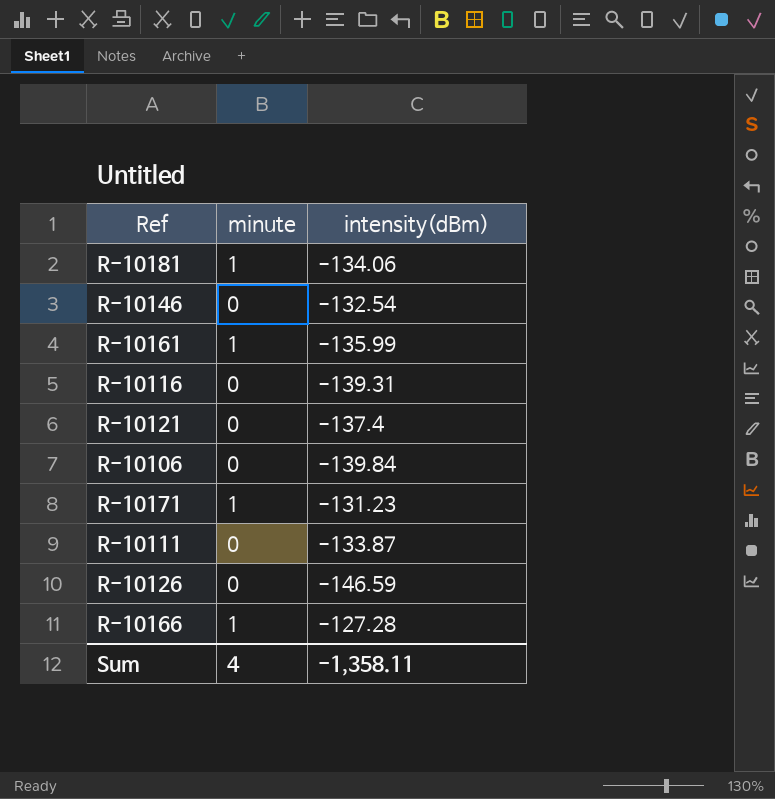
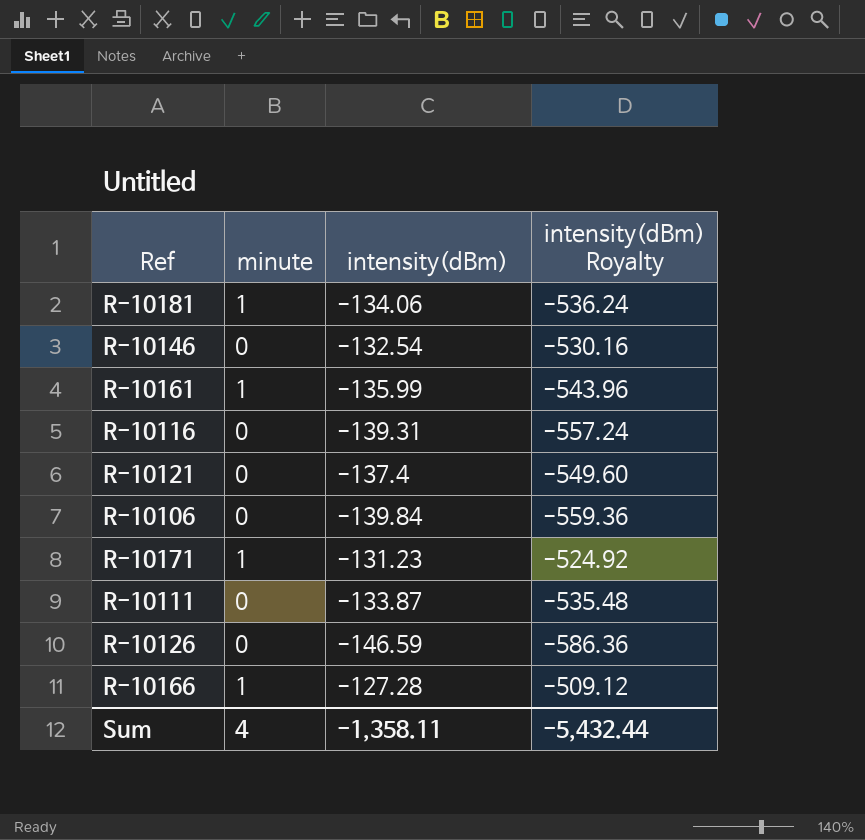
column intensity(dBm) Royalty | formula: none -> [intensity(dBm)] * 4

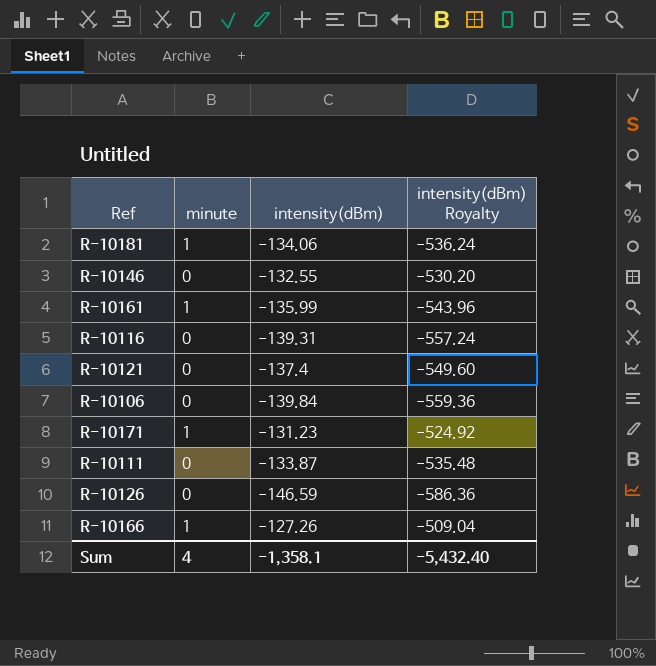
R-10146 | intensity(dBm): -132.54 -> -132.55
R-10146 | intensity(dBm) Royalty: -530.16 -> -530.20
R-10166 | intensity(dBm): -127.28 -> -127.26
R-10166 | intensity(dBm) Royalty: -509.12 -> -509.04
Sum | intensity(dBm): -1,358.11 -> -1,358.1
Sum | intensity(dBm) Royalty: -5,432.44 -> -5,432.40

